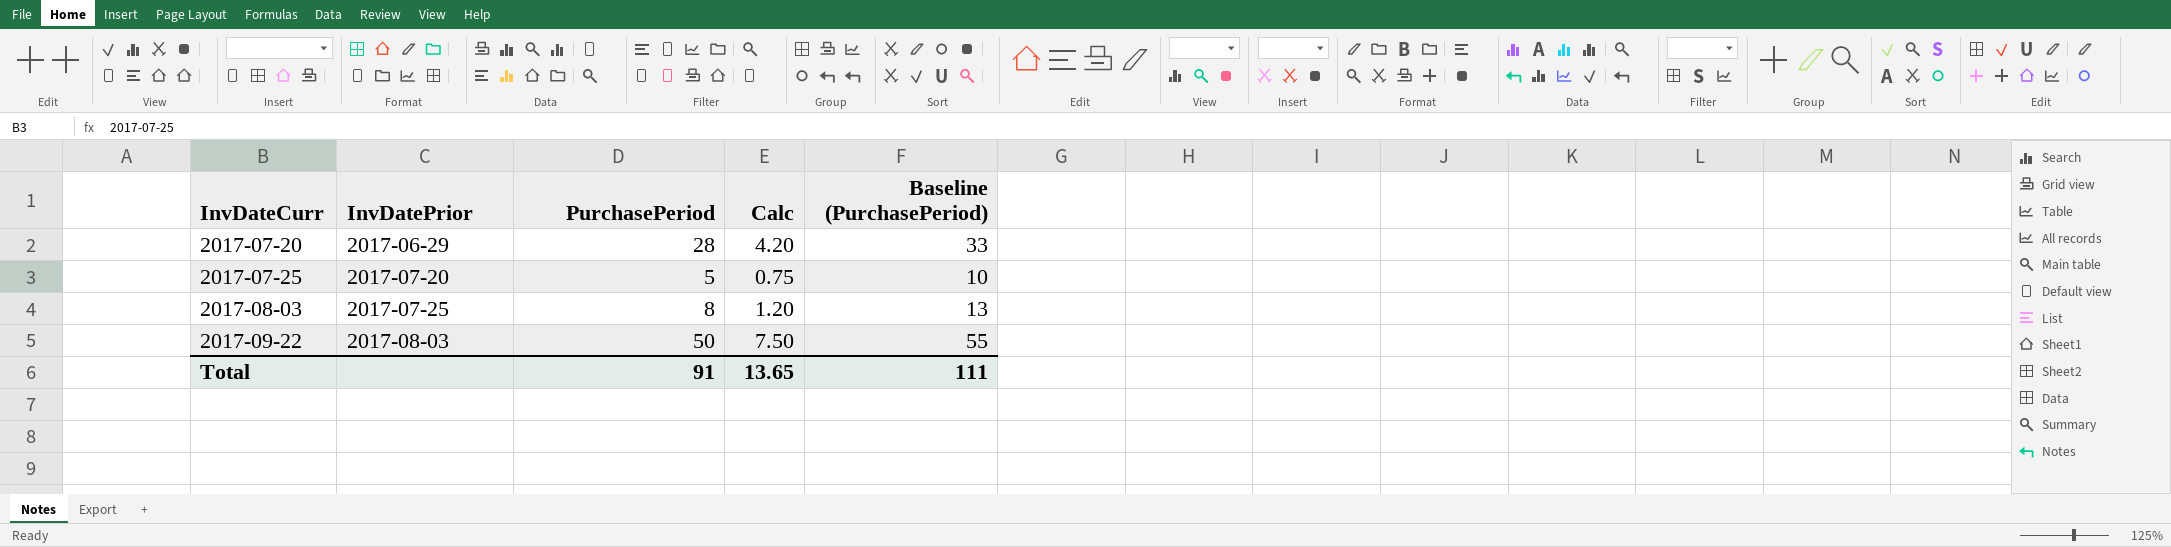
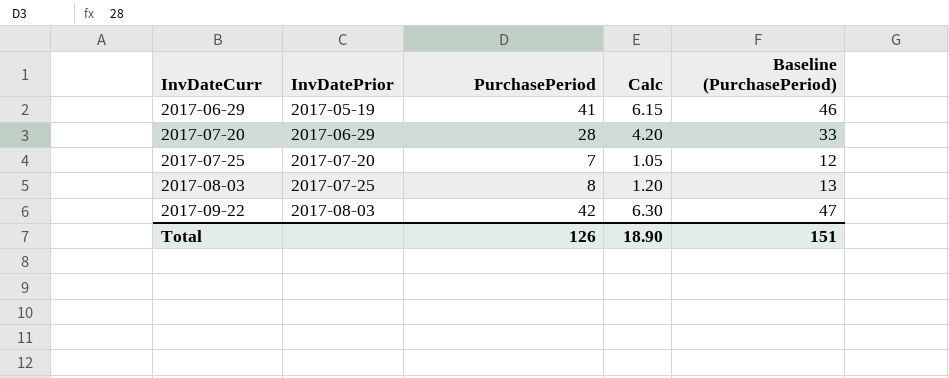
row 2017-06-29: none -> 2017-05-19 | 41 | 6.15 | 46
2017-07-25 | PurchasePeriod: 5 -> 7
2017-07-25 | Calc: 0.75 -> 1.05
2017-07-25 | Baseline (PurchasePeriod): 10 -> 12
2017-09-22 | PurchasePeriod: 50 -> 42
2017-09-22 | Calc: 7.50 -> 6.30
2017-09-22 | Baseline (PurchasePeriod): 55 -> 47
Total | PurchasePeriod: 91 -> 126
Total | Calc: 13.65 -> 18.90
Total | Baseline (PurchasePeriod): 111 -> 151

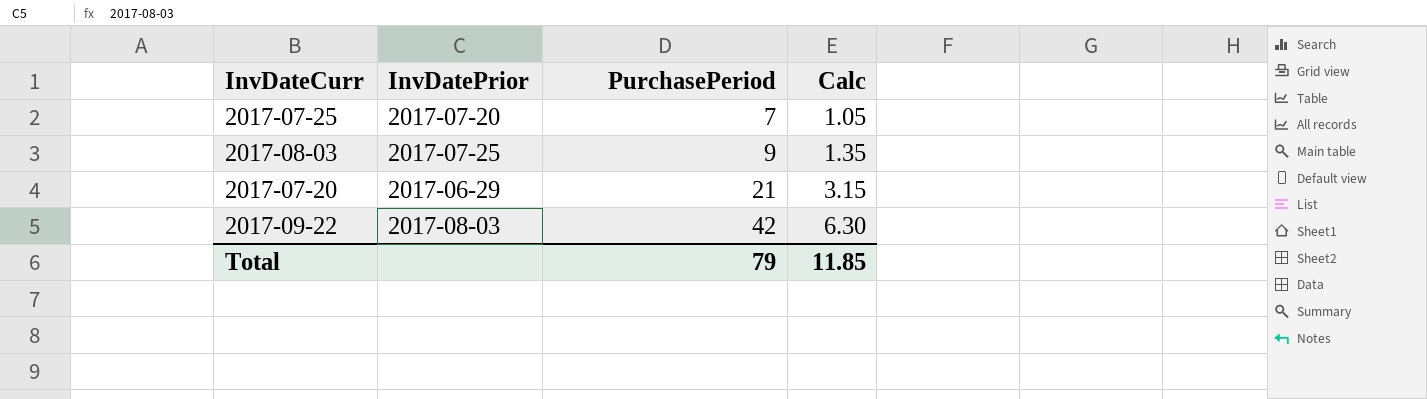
row order: InvDateCurr ascending -> PurchasePeriod ascending
column Baseline (PurchasePeriod) | formula: [PurchasePeriod] + 5 -> none
row 2017-06-29: 2017-05-19 | 41 | 6.15 | 46 -> none
2017-08-03 | PurchasePeriod: 8 -> 9
2017-08-03 | Calc: 1.20 -> 1.35
2017-07-20 | PurchasePeriod: 28 -> 21
2017-07-20 | Calc: 4.20 -> 3.15
Total | PurchasePeriod: 126 -> 79
Total | Calc: 18.90 -> 11.85

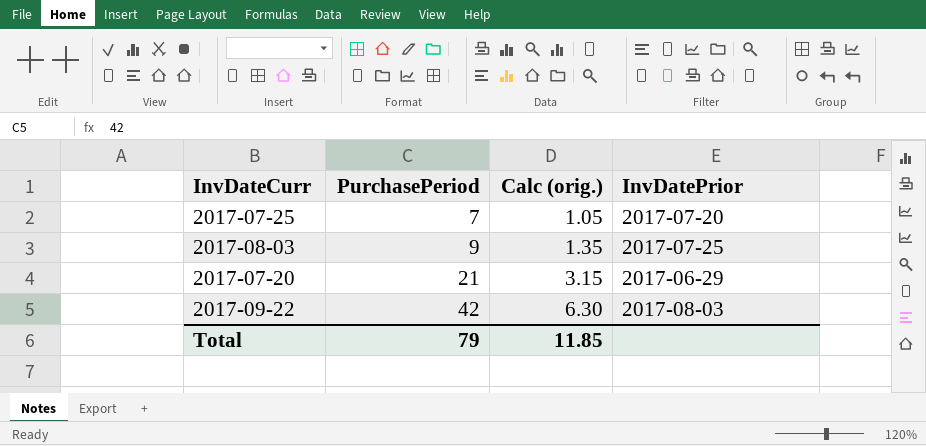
column name: Calc -> Calc (orig.)
column InvDatePrior | position: 2 -> 4

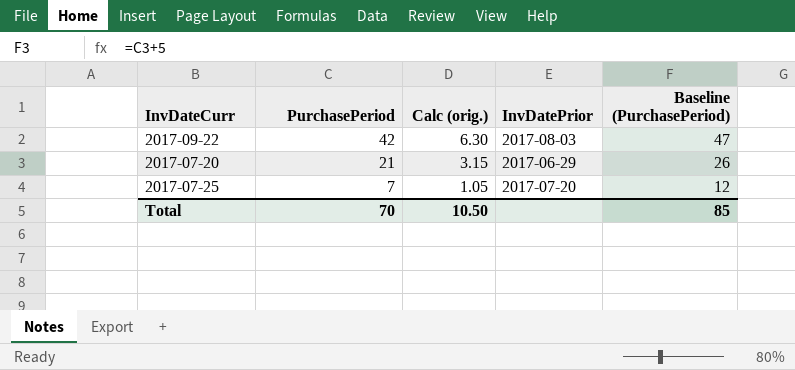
row order: PurchasePeriod ascending -> PurchasePeriod descending
column Baseline (PurchasePeriod) | formula: none -> [PurchasePeriod] + 5
row 2017-08-03: 9 | 1.35 | 2017-07-25 -> none
Total | PurchasePeriod: 79 -> 70
Total | Calc (orig.): 11.85 -> 10.50

